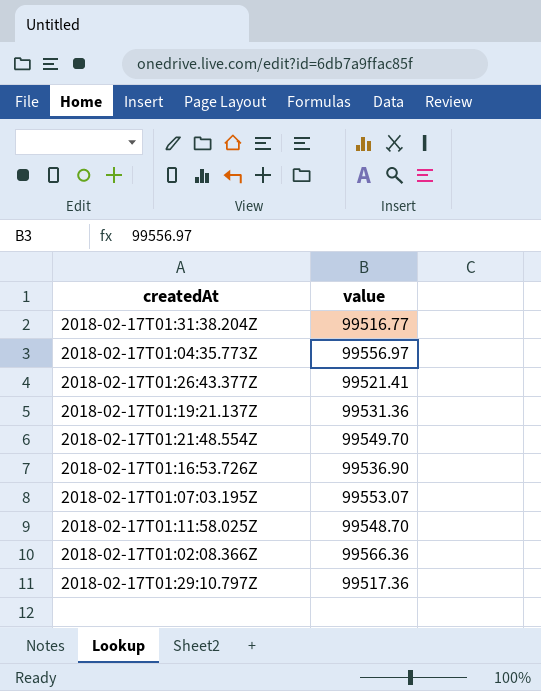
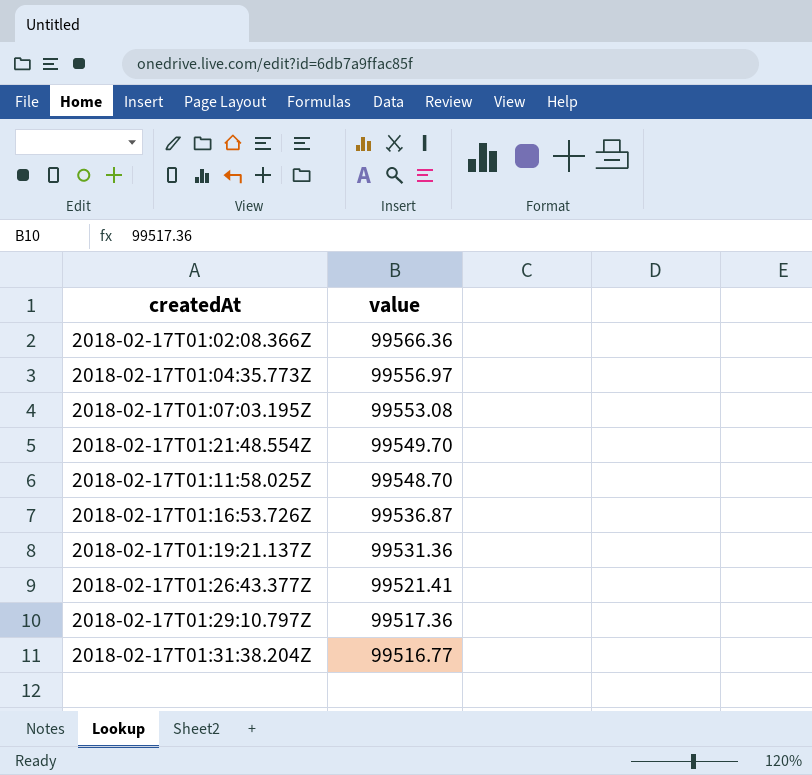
row order: none -> value descending
2018-02-17T01:07:03.195Z | value: 99553.07 -> 99553.08
2018-02-17T01:16:53.726Z | value: 99536.90 -> 99536.87

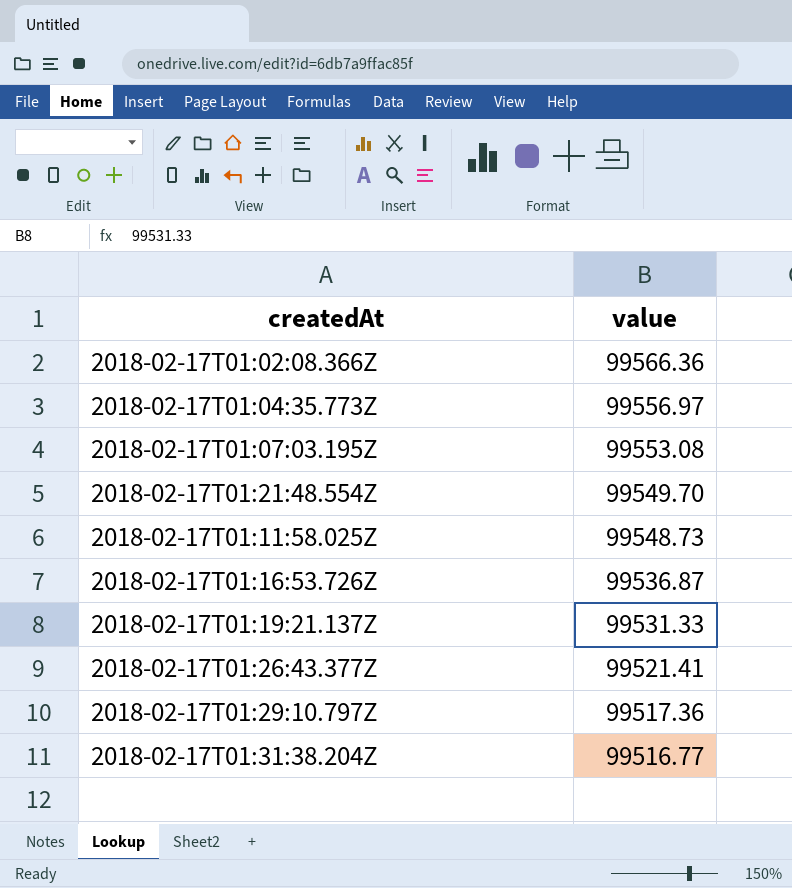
2018-02-17T01:11:58.025Z | value: 99548.70 -> 99548.73
2018-02-17T01:19:21.137Z | value: 99531.36 -> 99531.33

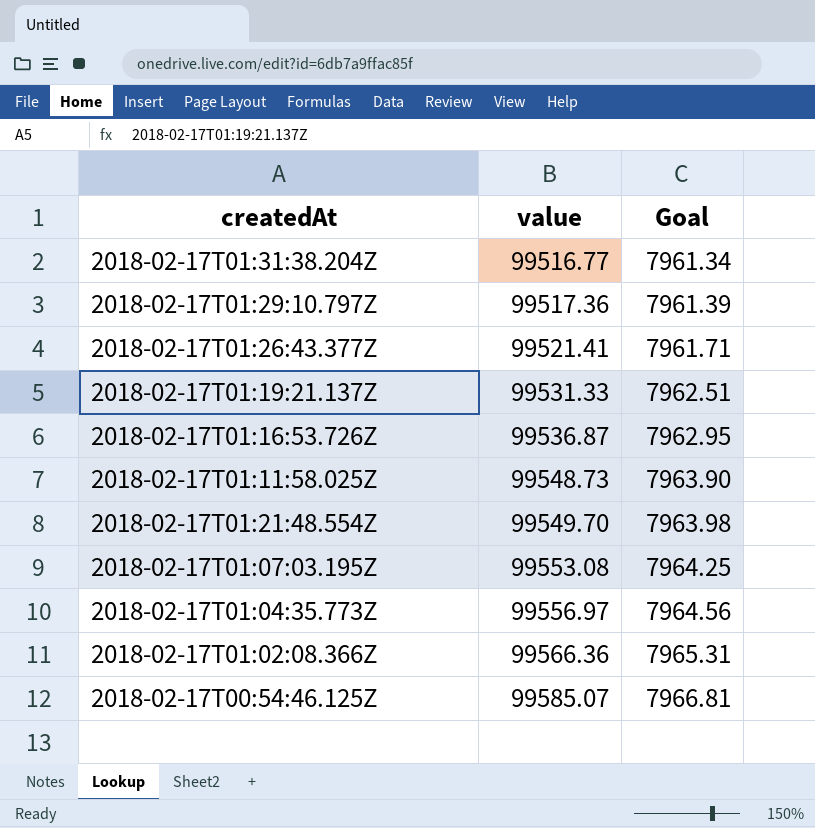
row order: value descending -> value ascending
column Goal | formula: none -> [value] * 0.08
row 2018-02-17T00:54:46.125Z: none -> 99585.07 | 7966.81

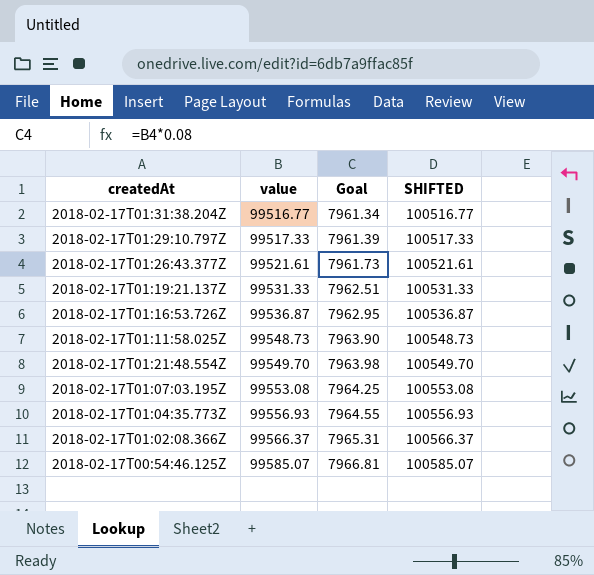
column SHIFTED | formula: none -> [value] + 1000
2018-02-17T01:29:10.797Z | value: 99517.36 -> 99517.33
2018-02-17T01:26:43.377Z | value: 99521.41 -> 99521.61
2018-02-17T01:26:43.377Z | Goal: 7961.71 -> 7961.73
2018-02-17T01:04:35.773Z | value: 99556.97 -> 99556.93
2018-02-17T01:04:35.773Z | Goal: 7964.56 -> 7964.55
2018-02-17T01:02:08.366Z | value: 99566.36 -> 99566.37

